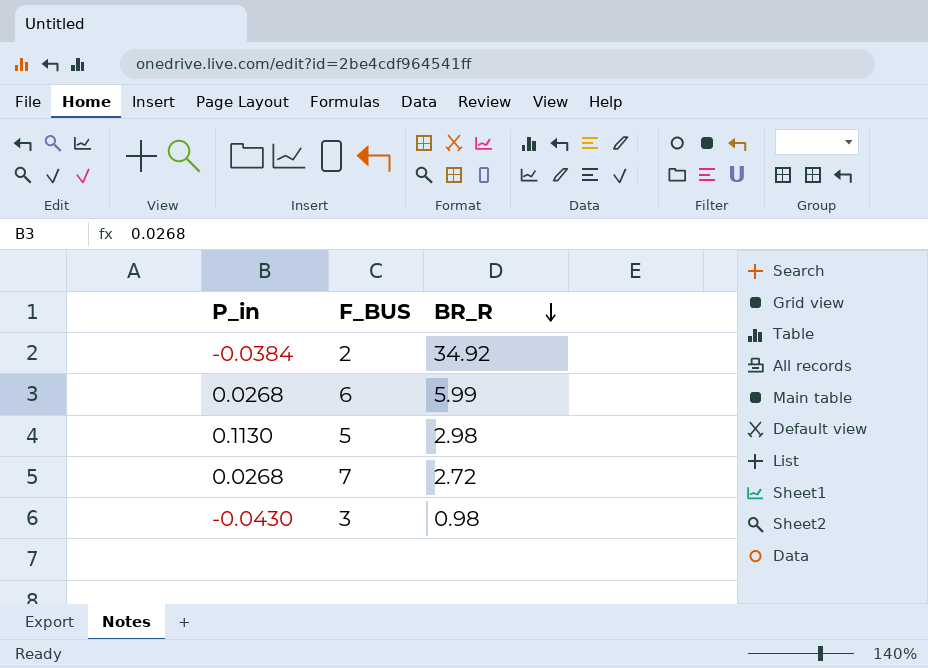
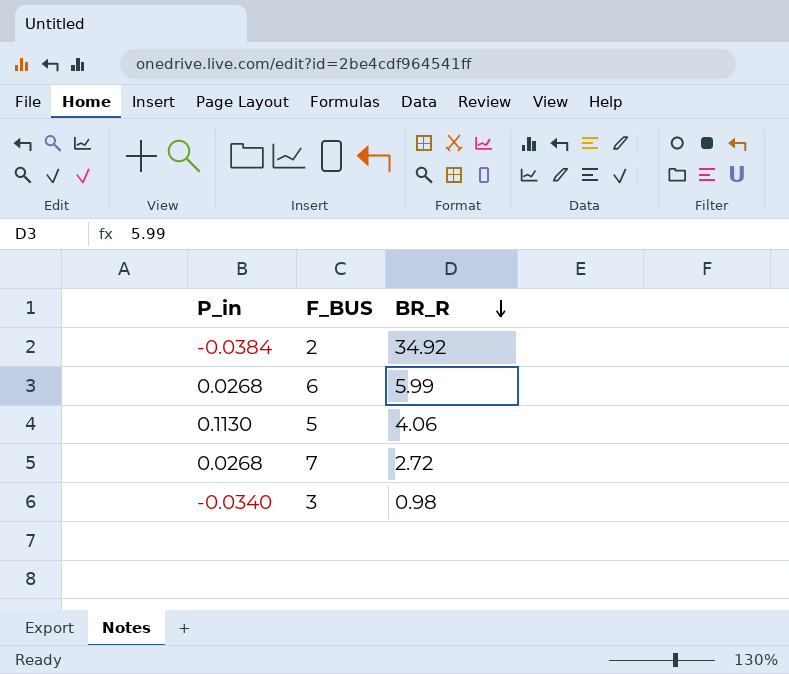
5 | BR_R: 2.98 -> 4.06
3 | P_in: -0.0430 -> -0.0340

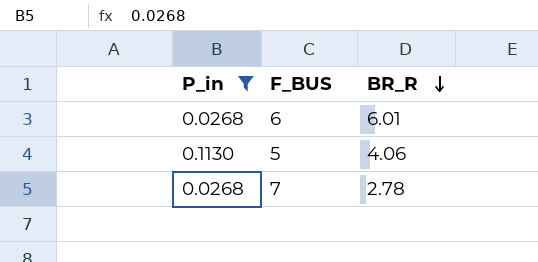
filter: none -> P_in >= 0.0268
6 | BR_R: 5.99 -> 6.01
7 | BR_R: 2.72 -> 2.78

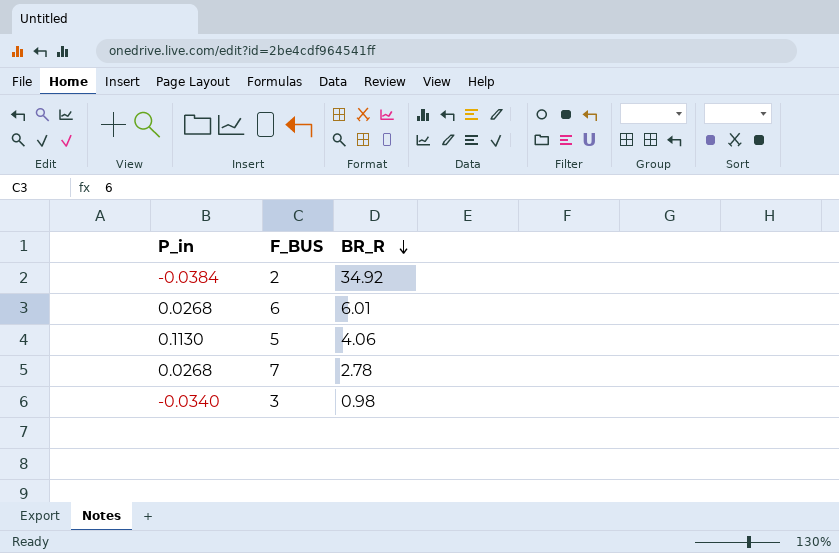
filter: P_in >= 0.0268 -> none

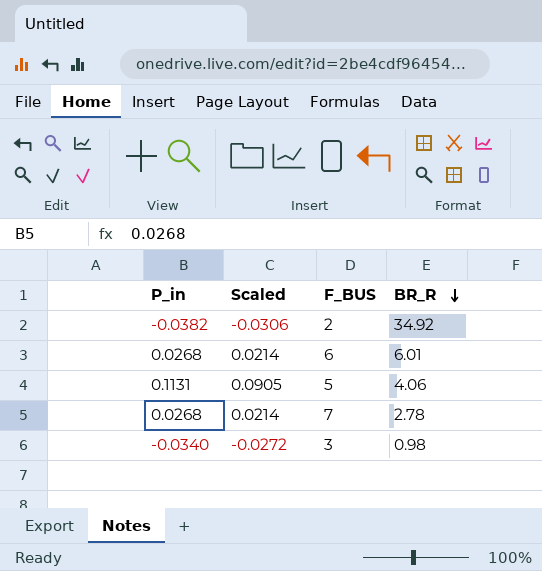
column Scaled | formula: none -> [P_in] * 0.8
2 | P_in: -0.0384 -> -0.0382
5 | P_in: 0.1130 -> 0.1131

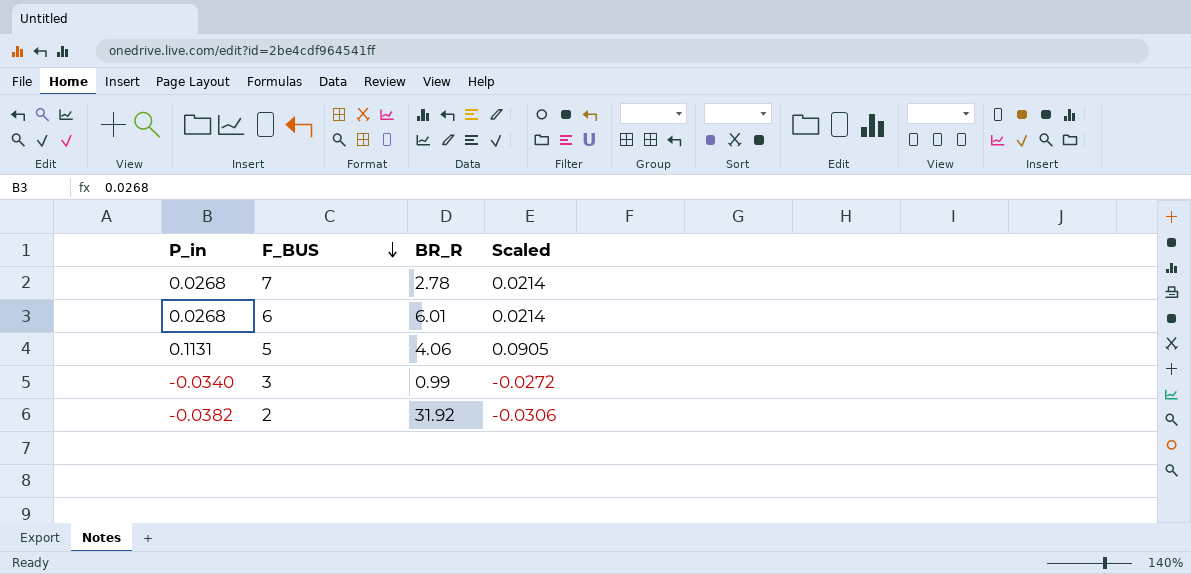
row order: BR_R descending -> F_BUS descending
column Scaled | position: 2 -> 4
3 | BR_R: 0.98 -> 0.99
2 | BR_R: 34.92 -> 31.92

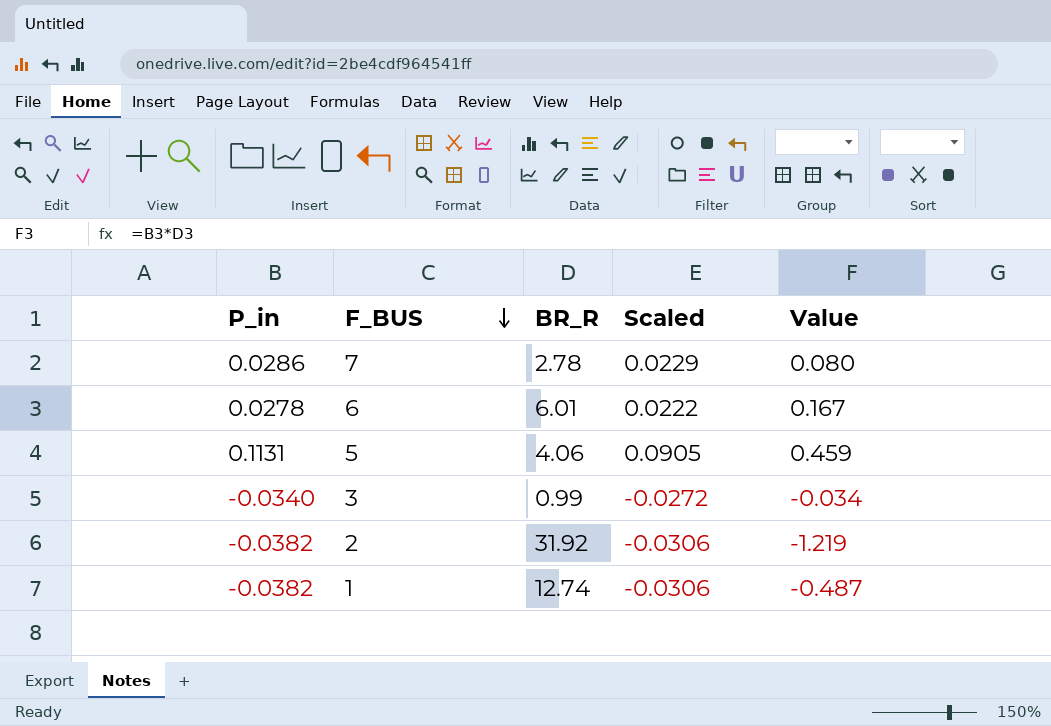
column Value | formula: none -> [P_in] * [BR_R]
7 | P_in: 0.0268 -> 0.0286
7 | Scaled: 0.0214 -> 0.0229
6 | P_in: 0.0268 -> 0.0278
6 | Scaled: 0.0214 -> 0.0222
row 1: none -> -0.0382 | 12.74 | -0.0306 | -0.487

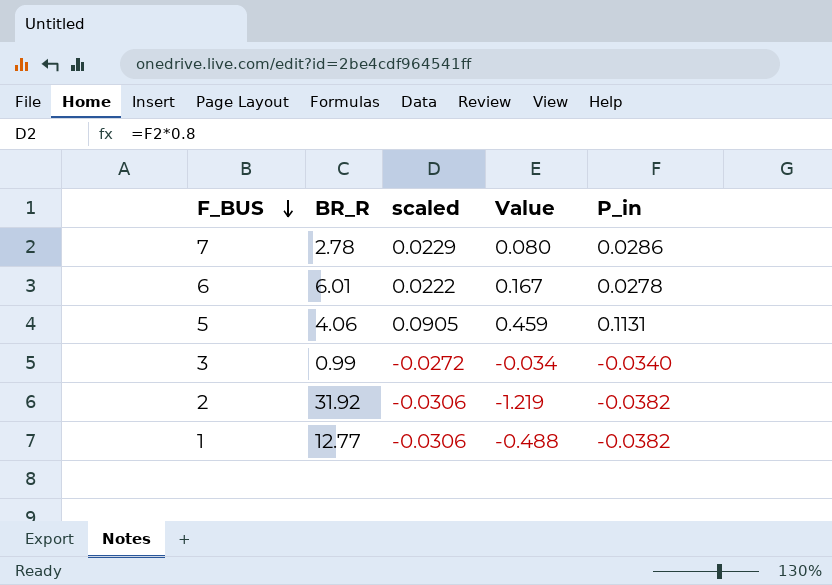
column name: Scaled -> scaled
column P_in | position: 1 -> 5
1 | BR_R: 12.74 -> 12.77
1 | Value: -0.487 -> -0.488

